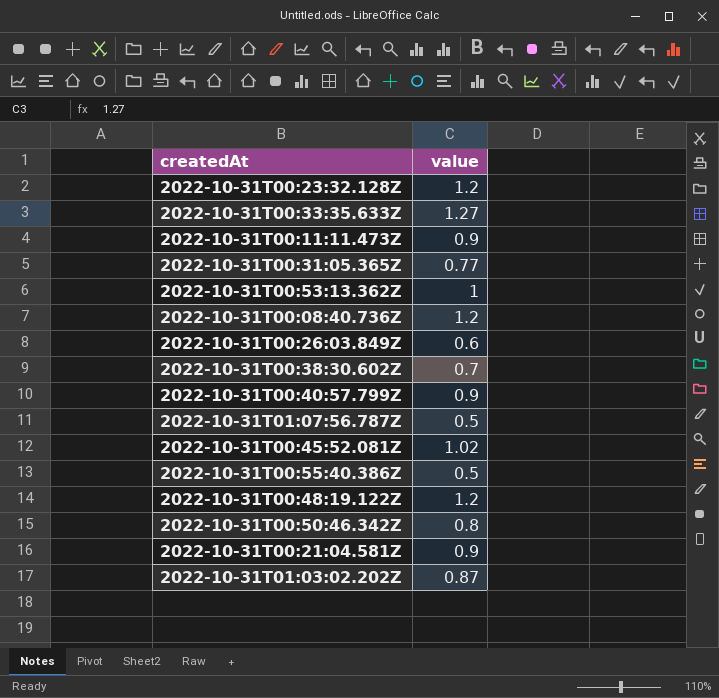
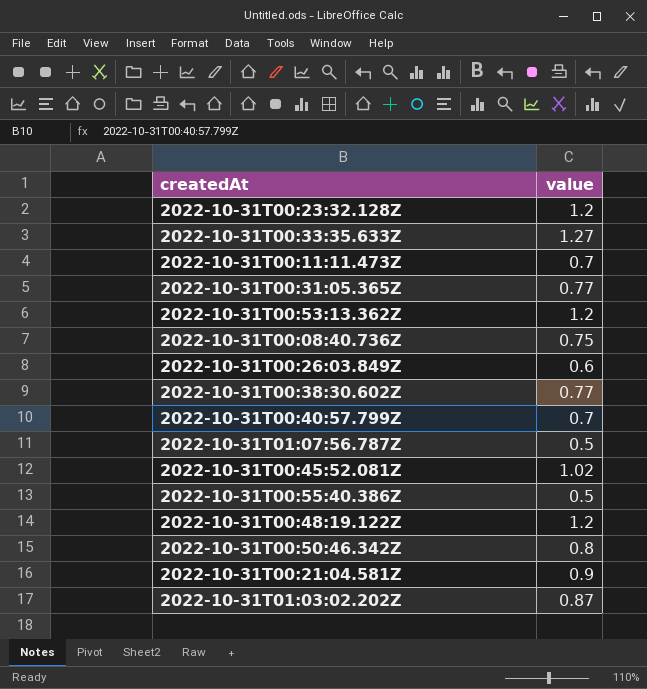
2022-10-31T00:11:11.473Z | value: 0.9 -> 0.7
2022-10-31T00:53:13.362Z | value: 1 -> 1.2
2022-10-31T00:08:40.736Z | value: 1.2 -> 0.75
2022-10-31T00:38:30.602Z | value: 0.7 -> 0.77
2022-10-31T00:40:57.799Z | value: 0.9 -> 0.7

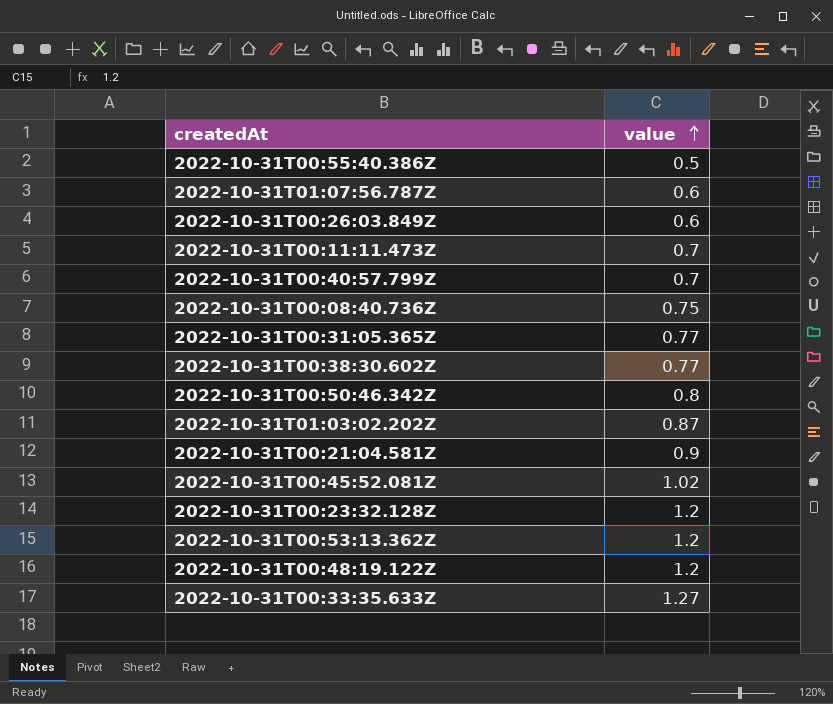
row order: none -> value ascending
2022-10-31T01:07:56.787Z | value: 0.5 -> 0.6

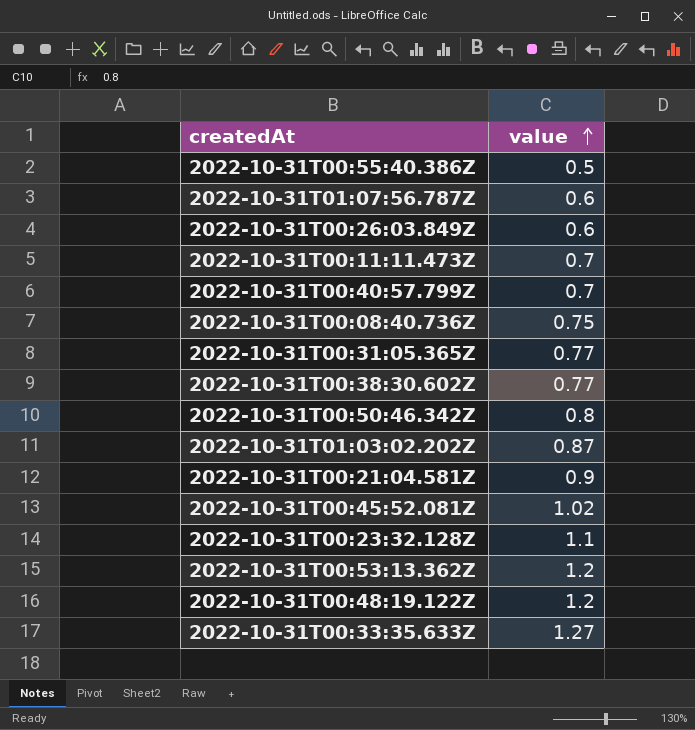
2022-10-31T00:23:32.128Z | value: 1.2 -> 1.1

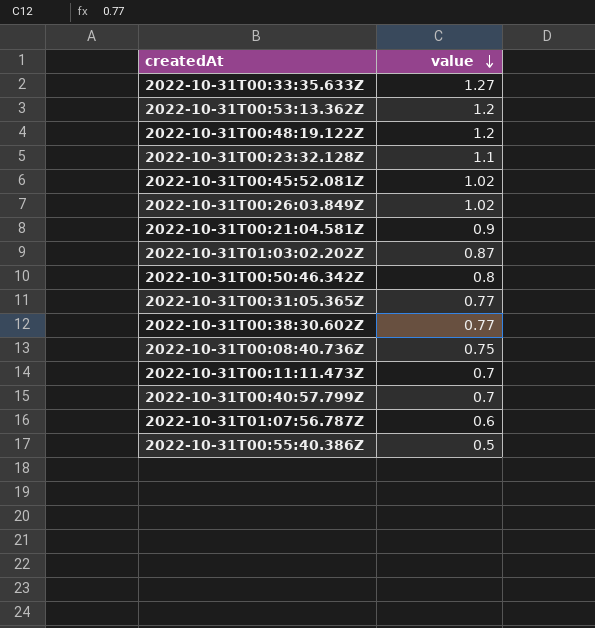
row order: value ascending -> value descending
2022-10-31T00:26:03.849Z | value: 0.6 -> 1.02

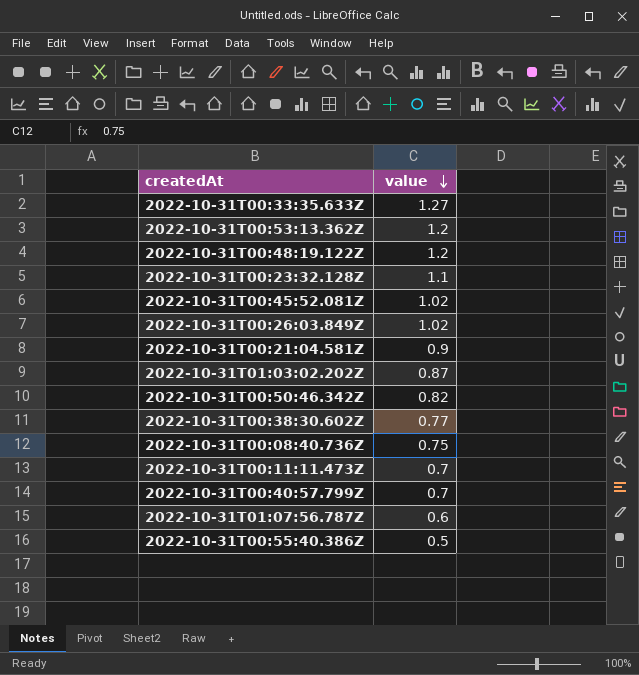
row 2022-10-31T00:31:05.365Z: 0.77 -> none
2022-10-31T00:50:46.342Z | value: 0.8 -> 0.82

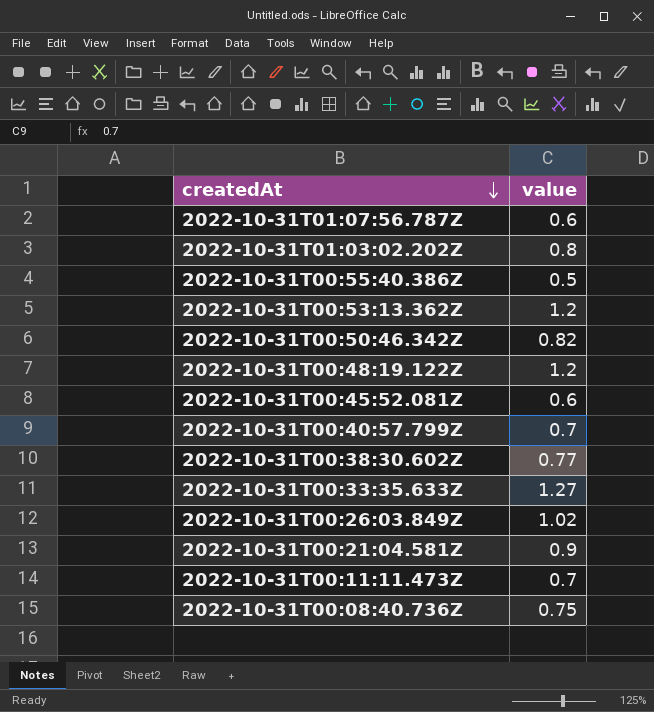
row order: value descending -> createdAt descending
row 2022-10-31T00:23:32.128Z: 1.1 -> none
2022-10-31T01:03:02.202Z | value: 0.87 -> 0.8
2022-10-31T00:45:52.081Z | value: 1.02 -> 0.6

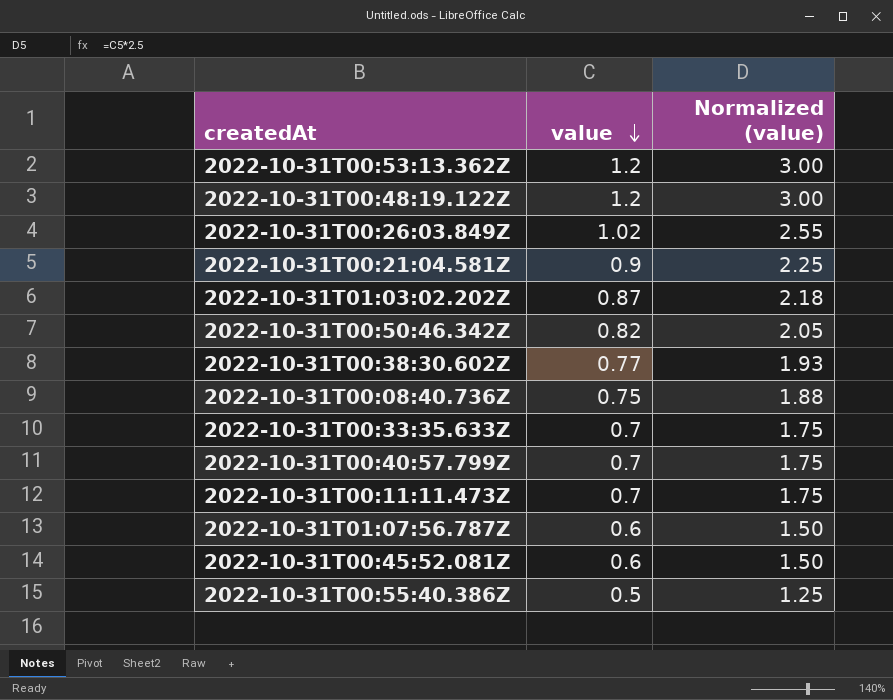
row order: createdAt descending -> value descending
column Normalized (value) | formula: none -> [value] * 2.5
2022-10-31T01:03:02.202Z | value: 0.8 -> 0.87
2022-10-31T00:33:35.633Z | value: 1.27 -> 0.7

